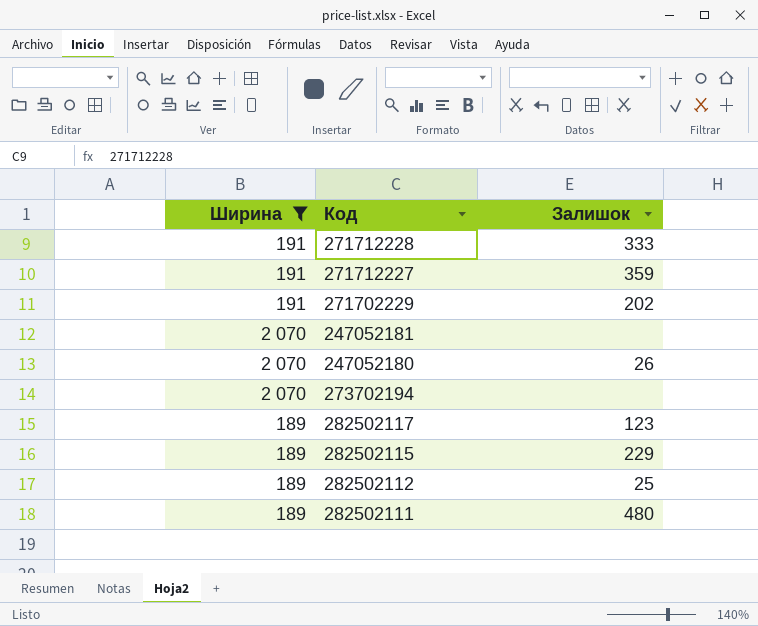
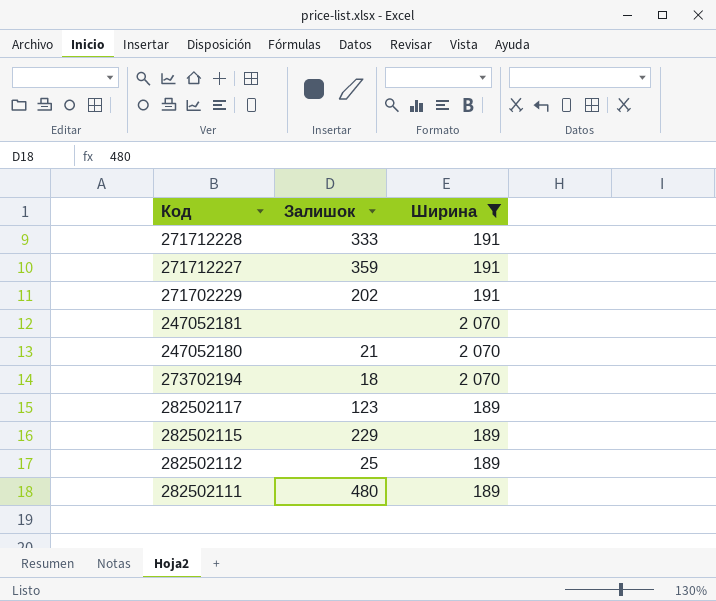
column Ширина | position: 1 -> 3
247052180 | Залишок: 26 -> 21
273702194 | Залишок: none -> 18

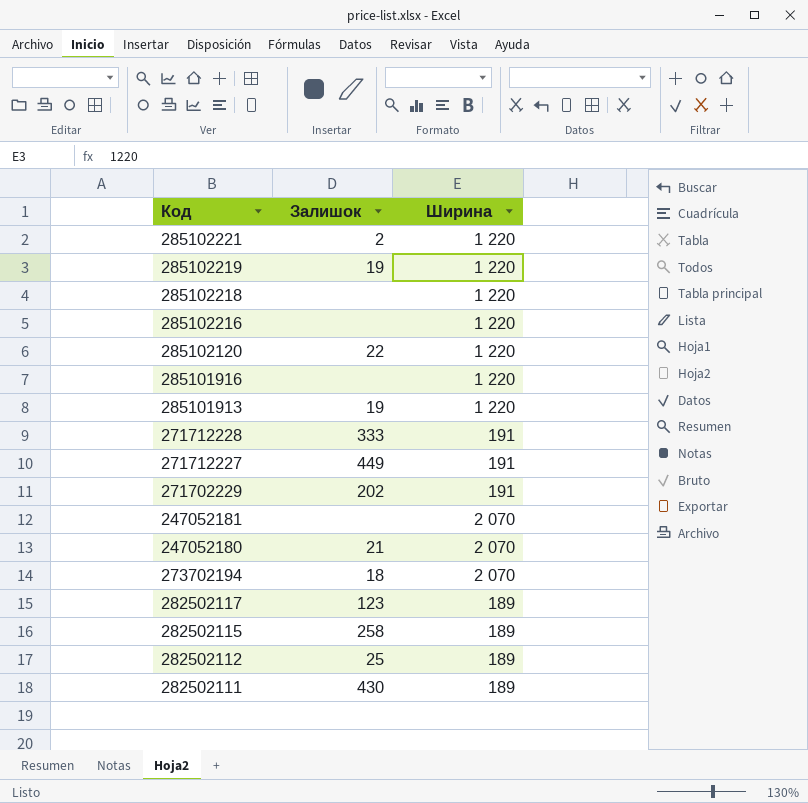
filter: Ширина != 1 220 -> none
271712227 | Залишок: 359 -> 449
282502115 | Залишок: 229 -> 258
282502111 | Залишок: 480 -> 430

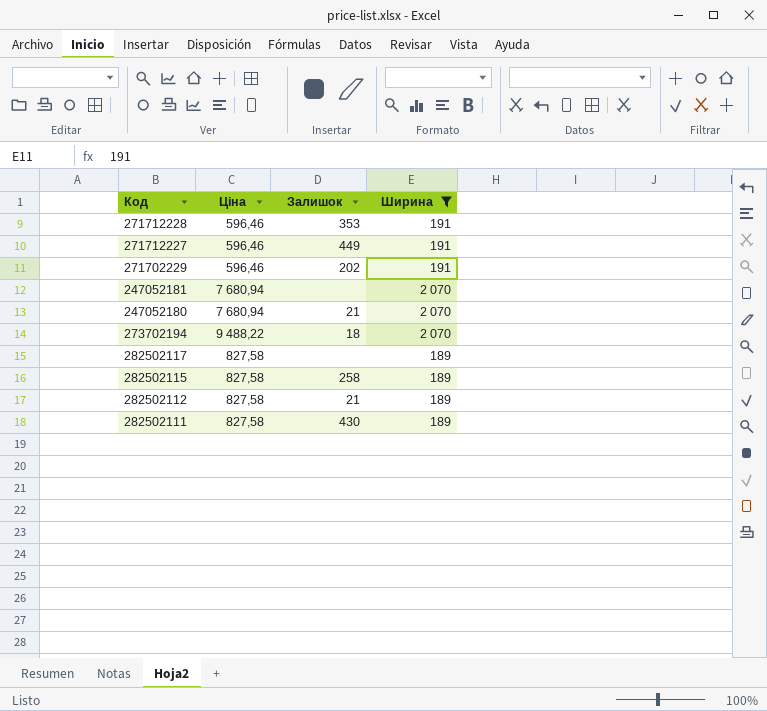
filter: none -> Ширина != 1 220
column Ціна | position: none -> 2
271712228 | Залишок: 333 -> 353
282502117 | Залишок: 123 -> none
282502112 | Залишок: 25 -> 21

